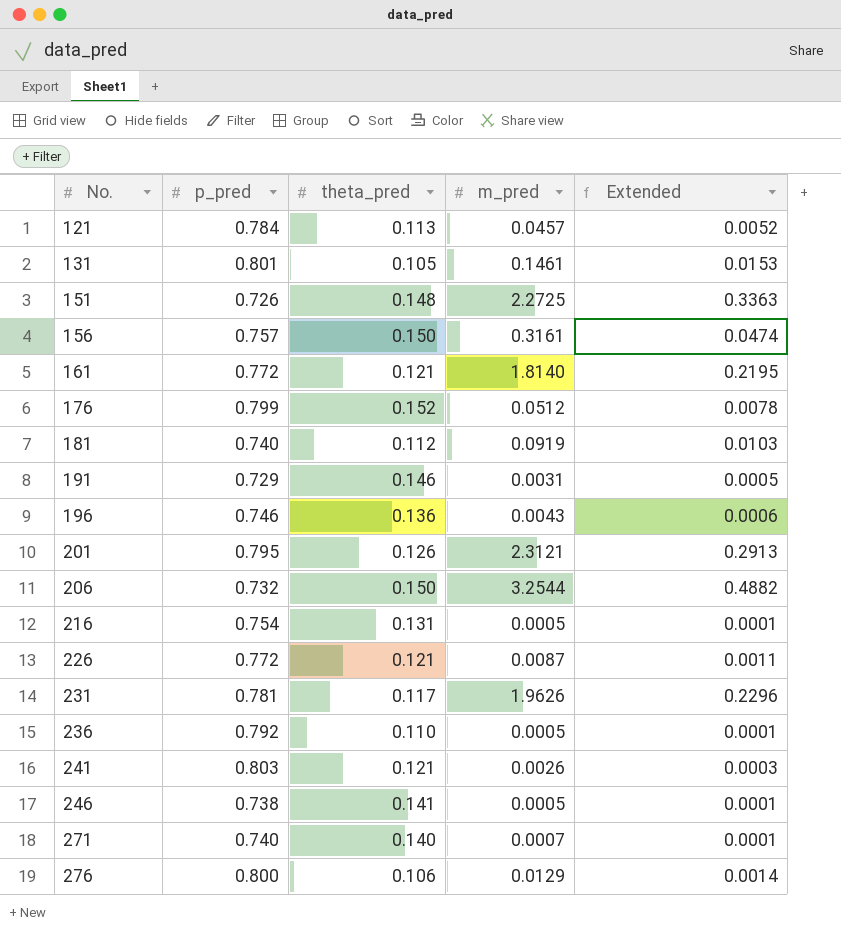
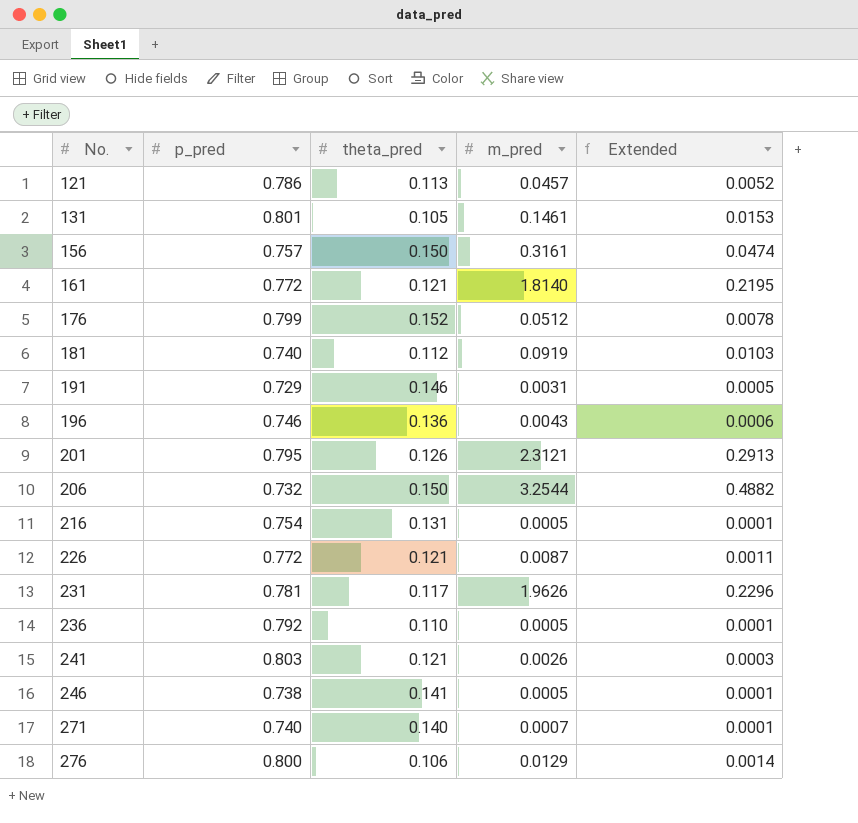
row 151: 0.726 | 0.148 | 2.2725 | 0.3363 -> none
121 | p_pred: 0.784 -> 0.786

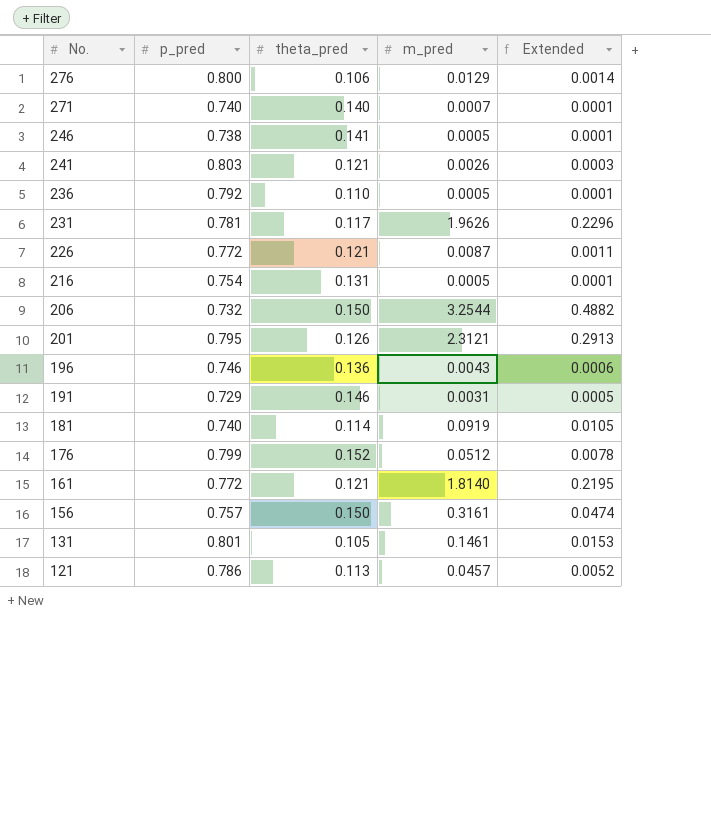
row order: No. ascending -> No. descending
181 | theta_pred: 0.112 -> 0.114
181 | Extended: 0.0103 -> 0.0105

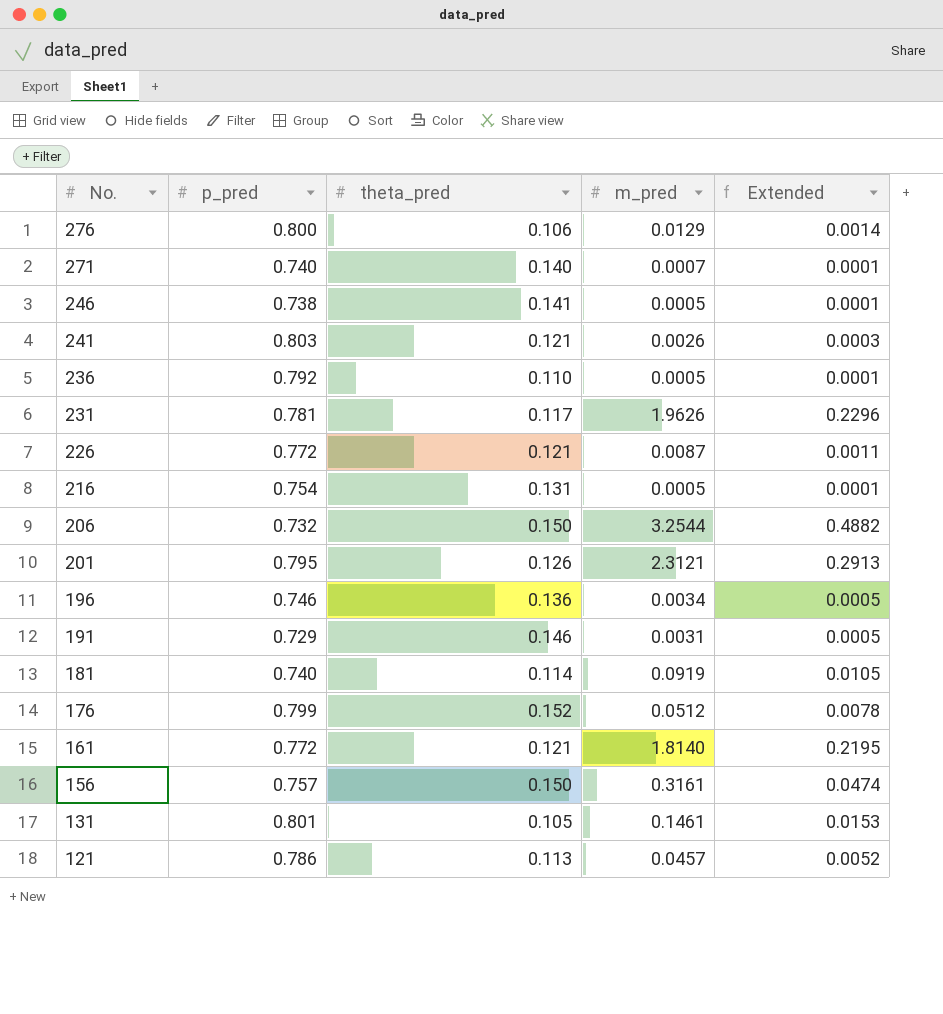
196 | m_pred: 0.0043 -> 0.0034
196 | Extended: 0.0006 -> 0.0005

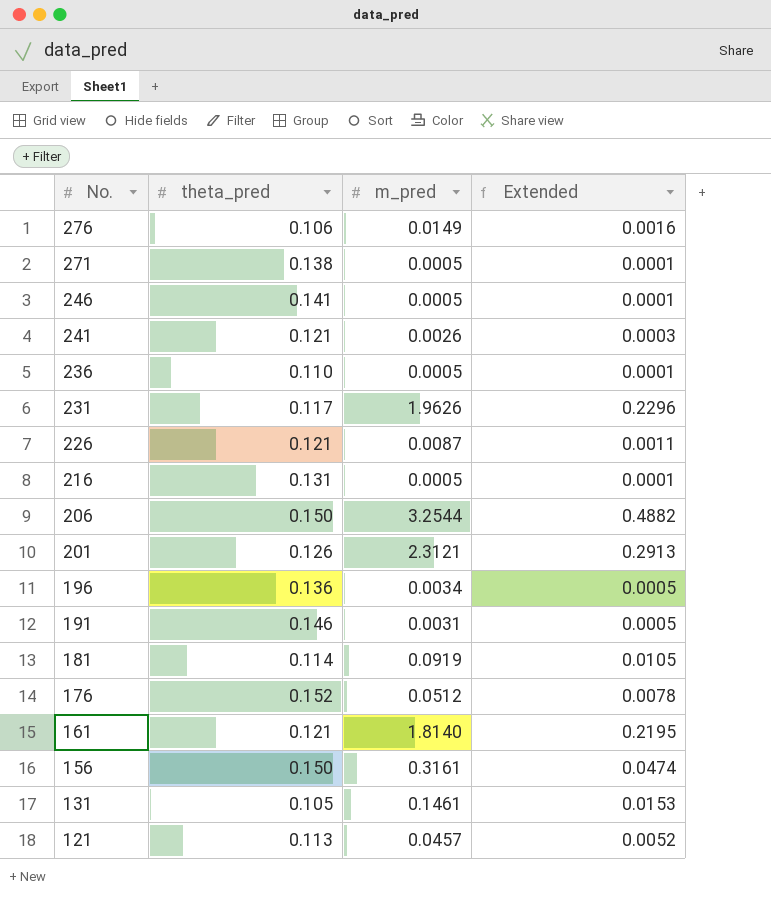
column p_pred | position: 2 -> none
276 | m_pred: 0.0129 -> 0.0149
276 | Extended: 0.0014 -> 0.0016
271 | theta_pred: 0.140 -> 0.138
271 | m_pred: 0.0007 -> 0.0005

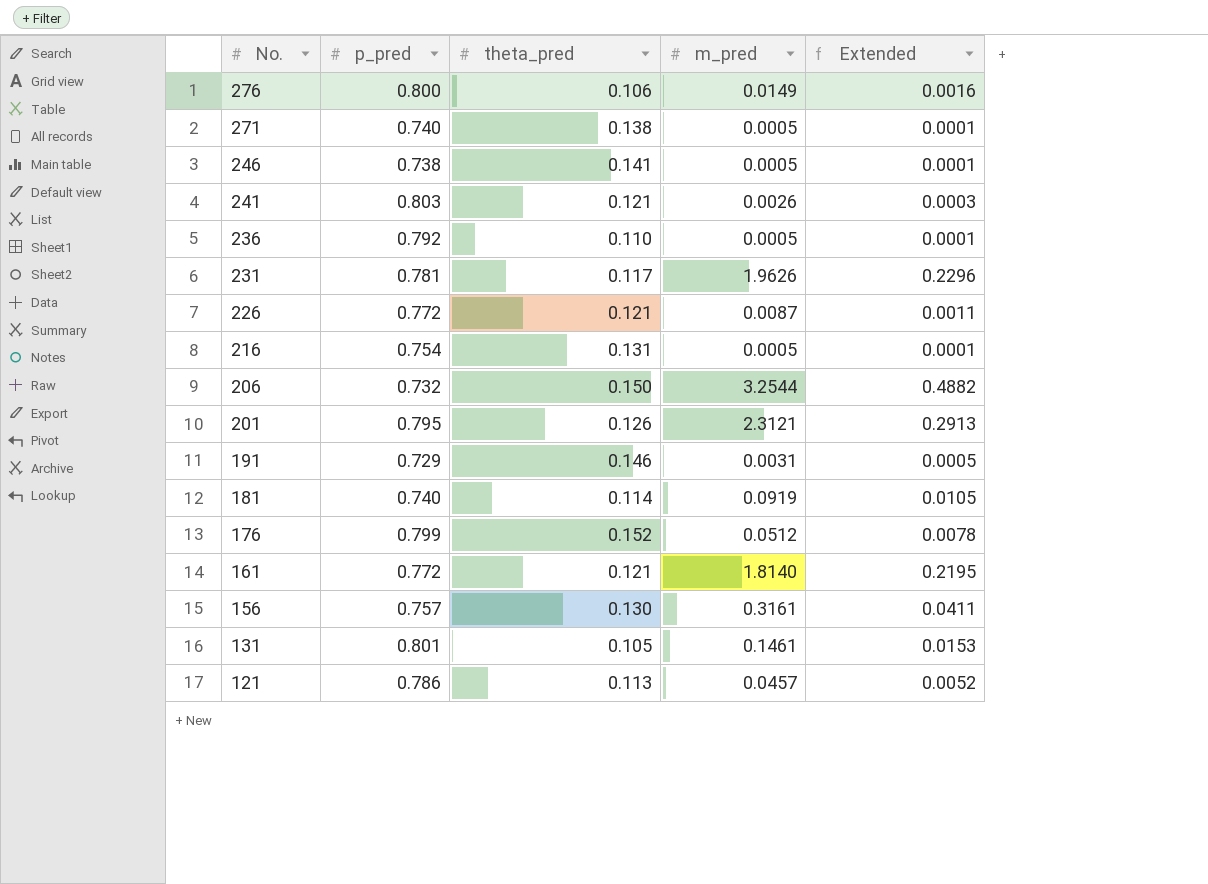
column p_pred | position: none -> 2
row 196: 0.136 | 0.0034 | 0.0005 -> none
156 | theta_pred: 0.150 -> 0.130
156 | Extended: 0.0474 -> 0.0411

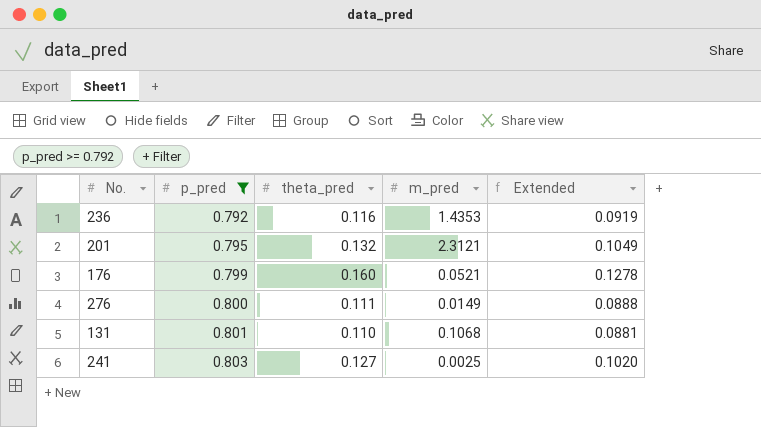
filter: none -> p_pred >= 0.792
row order: No. descending -> p_pred ascending
column Extended | formula: [theta_pred] * [m_pred] -> [p_pred] * [theta_pred]
236 | theta_pred: 0.110 -> 0.116
236 | m_pred: 0.0005 -> 1.4353
201 | theta_pred: 0.126 -> 0.132
176 | theta_pred: 0.152 -> 0.160
176 | m_pred: 0.0512 -> 0.0521
276 | theta_pred: 0.106 -> 0.111
131 | theta_pred: 0.105 -> 0.110
131 | m_pred: 0.1461 -> 0.1068
241 | theta_pred: 0.121 -> 0.127
241 | m_pred: 0.0026 -> 0.0025

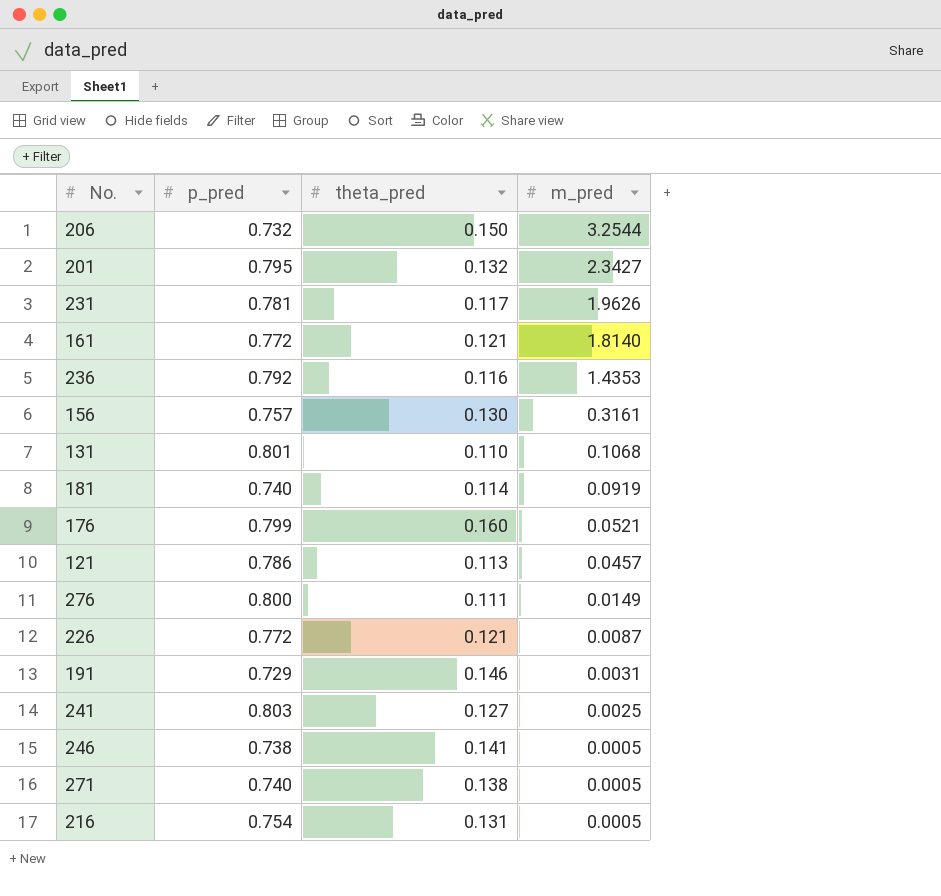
filter: p_pred >= 0.792 -> none
row order: p_pred ascending -> m_pred descending
column Extended | formula: [p_pred] * [theta_pred] -> none
201 | m_pred: 2.3121 -> 2.3427

